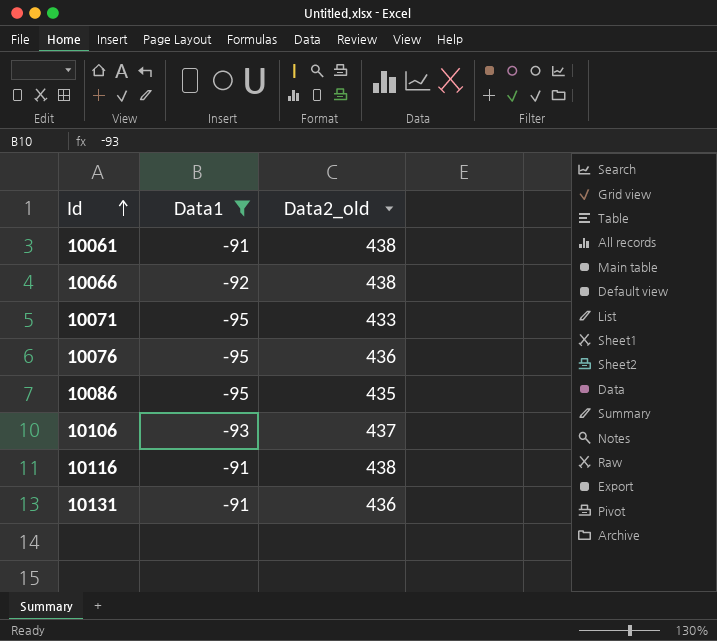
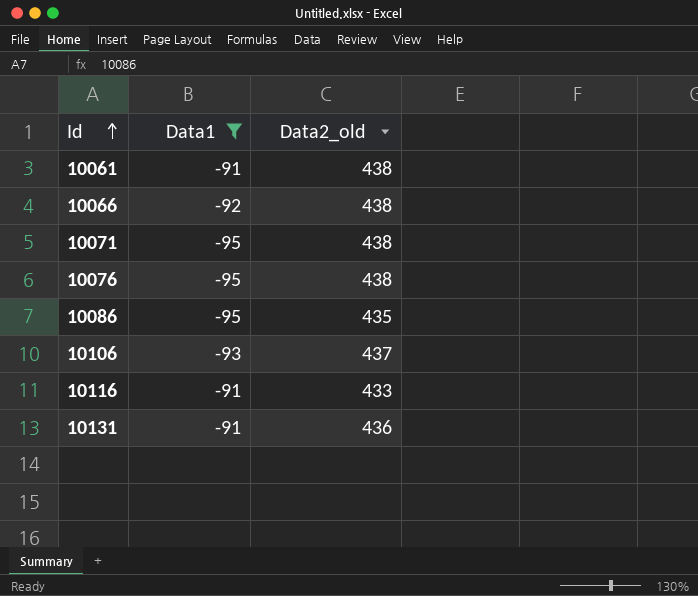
10071 | Data2_old: 433 -> 438
10076 | Data2_old: 436 -> 438
10116 | Data2_old: 438 -> 433

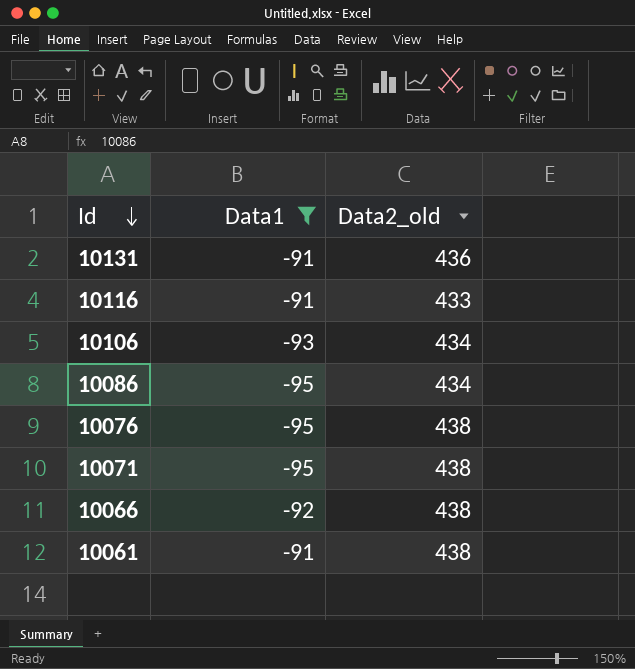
row order: Id ascending -> Id descending
10106 | Data2_old: 437 -> 434
10086 | Data2_old: 435 -> 434

